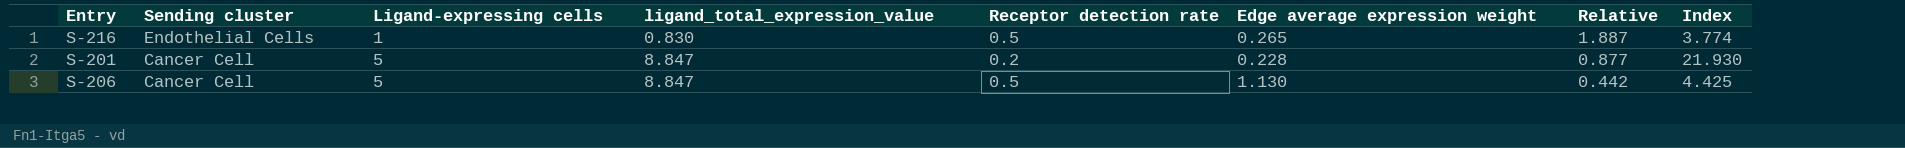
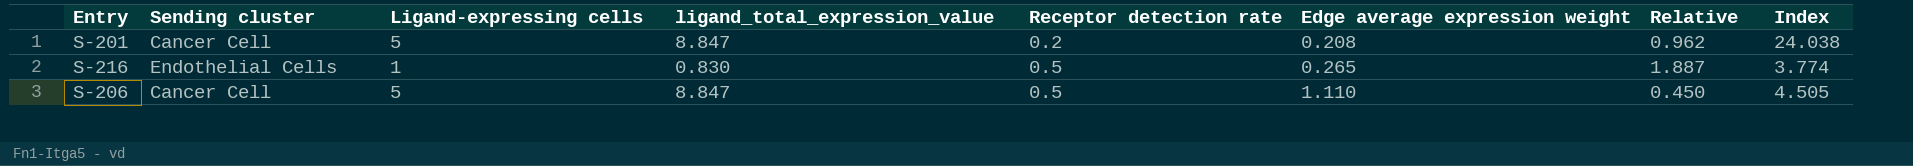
row order: Sending cluster descending -> Receptor detection rate ascending
S-201 | Edge average expression weight: 0.228 -> 0.208
S-201 | Relative: 0.877 -> 0.962
S-201 | Index: 21.930 -> 24.038
S-206 | Edge average expression weight: 1.130 -> 1.110
S-206 | Relative: 0.442 -> 0.450
S-206 | Index: 4.425 -> 4.505

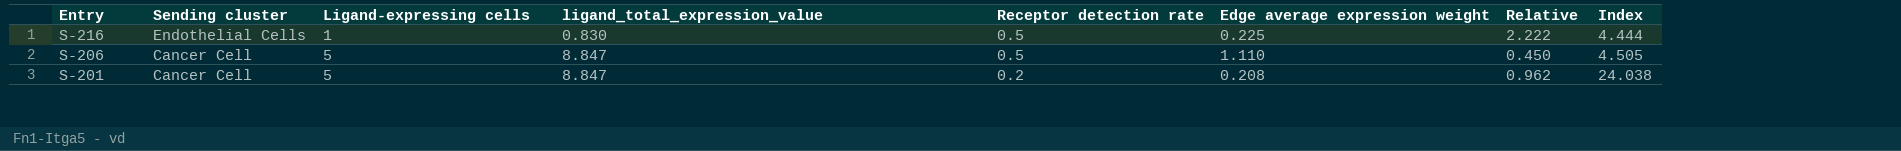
row order: Receptor detection rate ascending -> Entry descending
S-216 | Edge average expression weight: 0.265 -> 0.225
S-216 | Relative: 1.887 -> 2.222
S-216 | Index: 3.774 -> 4.444

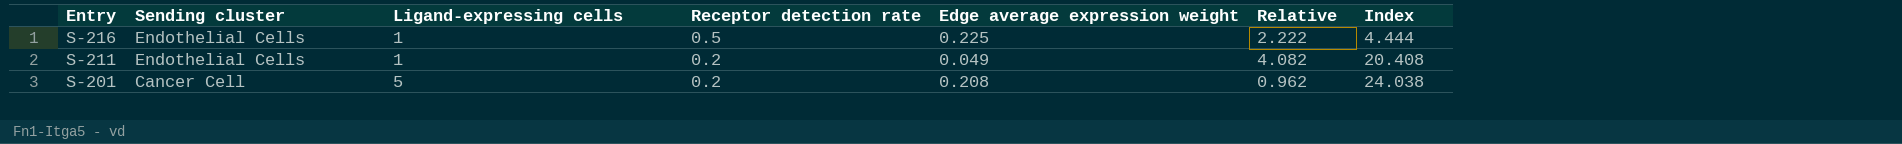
column ligand_total_expression_value | position: 4 -> none
row S-206: Cancer Cell | 5 | 8.847 | 0.5 | 1.110 | 0.450 | 4.505 -> none
row S-211: none -> Endothelial Cells | 1 | 0.2 | 0.049 | 4.082 | 20.408

